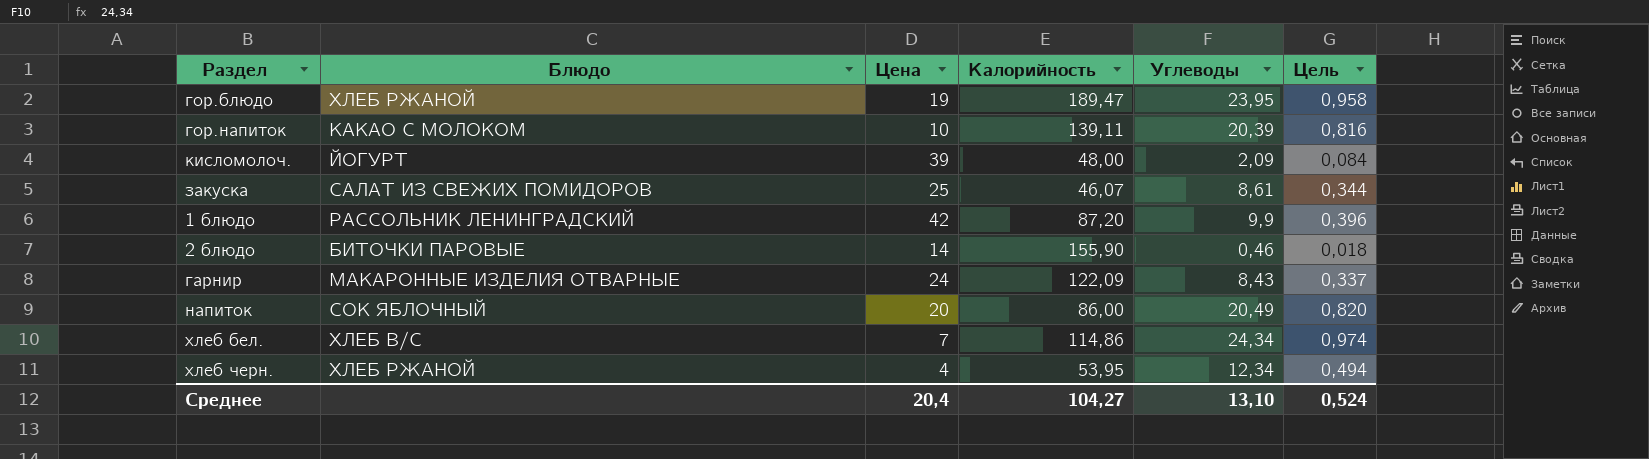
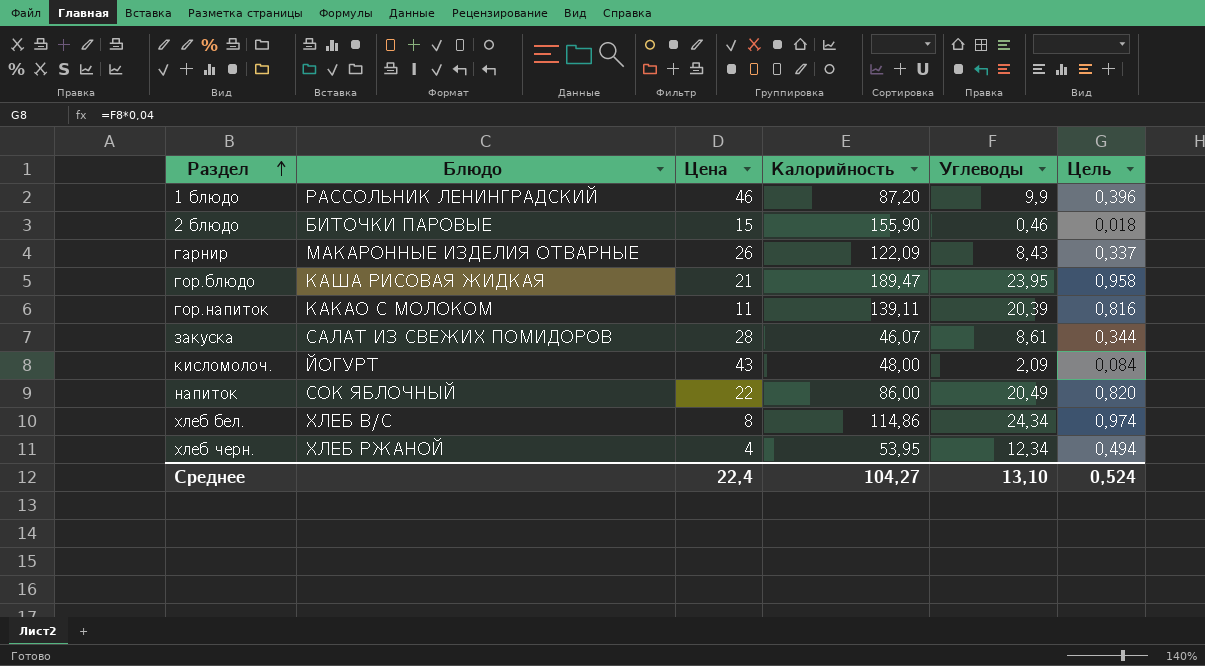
row order: none -> Раздел ascending
1 блюдо | Цена: 42 -> 46
2 блюдо | Цена: 14 -> 15
гарнир | Цена: 24 -> 26
гор.блюдо | Блюдо: ХЛЕБ РЖАНОЙ -> КАША РИСОВАЯ ЖИДКАЯ
гор.блюдо | Цена: 19 -> 21
гор.напиток | Цена: 10 -> 11
закуска | Цена: 25 -> 28
кисломолоч. | Цена: 39 -> 43
напиток | Цена: 20 -> 22
хлеб бел. | Цена: 7 -> 8
Среднее | Цена: 20,4 -> 22,4

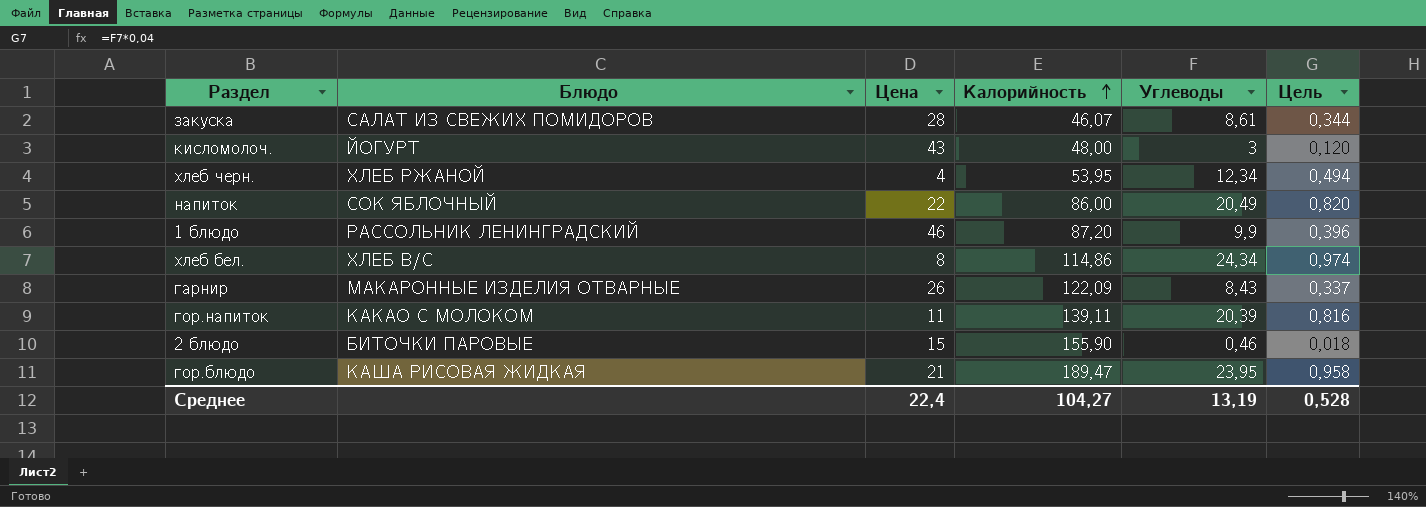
row order: Раздел ascending -> Калорийность ascending
кисломолоч. | Углеводы: 2,09 -> 3
кисломолоч. | Цель: 0,084 -> 0,120
Среднее | Углеводы: 13,10 -> 13,19
Среднее | Цель: 0,524 -> 0,528

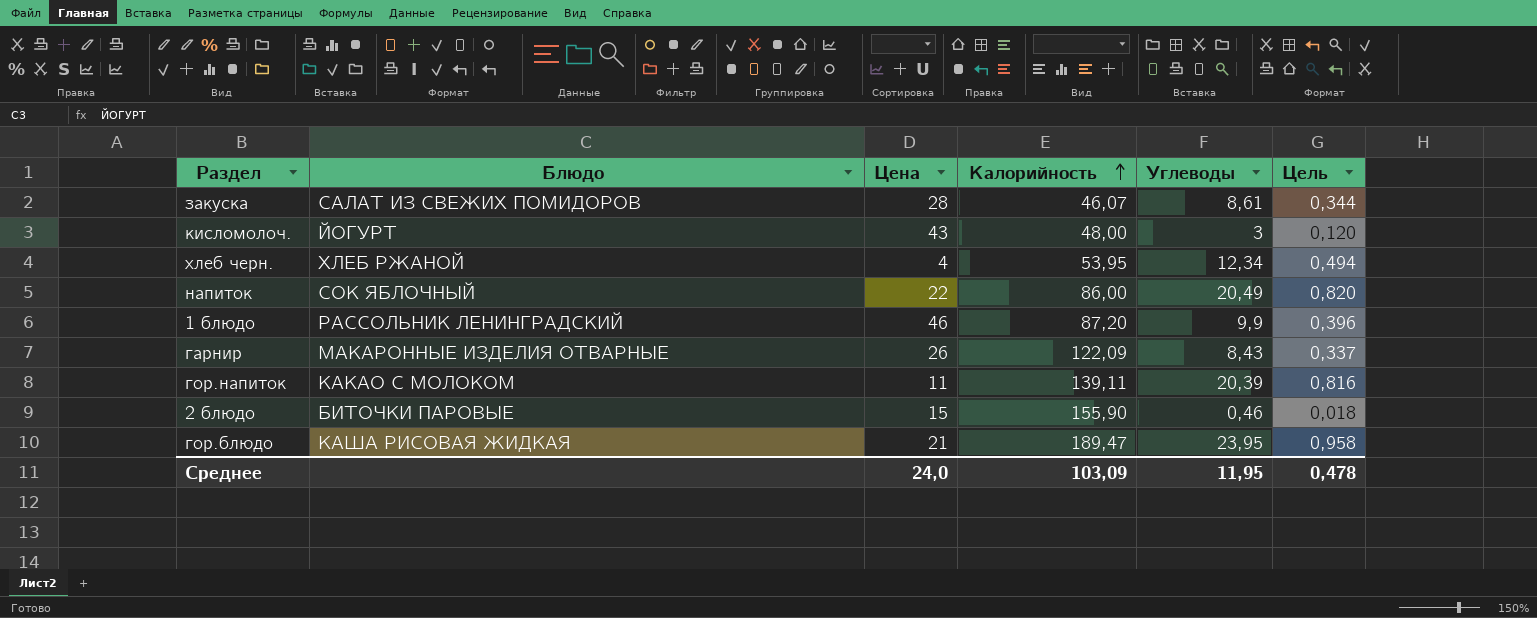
row хлеб бел.: ХЛЕБ В/С | 8 | 114,86 | 24,34 | 0,974 -> none
Среднее | Цена: 22,4 -> 24,0
Среднее | Калорийность: 104,27 -> 103,09
Среднее | Углеводы: 13,19 -> 11,95
Среднее | Цель: 0,528 -> 0,478

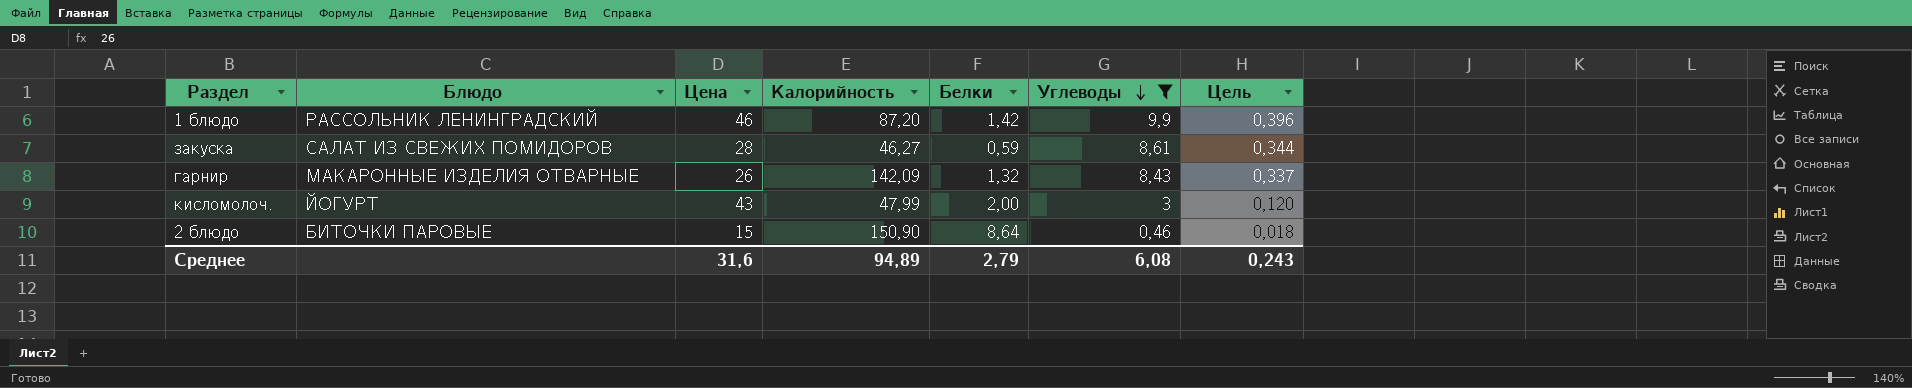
filter: none -> Углеводы <= 9,9
row order: Калорийность ascending -> Углеводы descending
column Белки | position: none -> 5
закуска | Калорийность: 46,07 -> 46,27
гарнир | Калорийность: 122,09 -> 142,09
кисломолоч. | Калорийность: 48,00 -> 47,99
2 блюдо | Калорийность: 155,90 -> 150,90
Среднее | Цена: 24,0 -> 31,6
Среднее | Калорийность: 103,09 -> 94,89
Среднее | Углеводы: 11,95 -> 6,08
Среднее | Цель: 0,478 -> 0,243

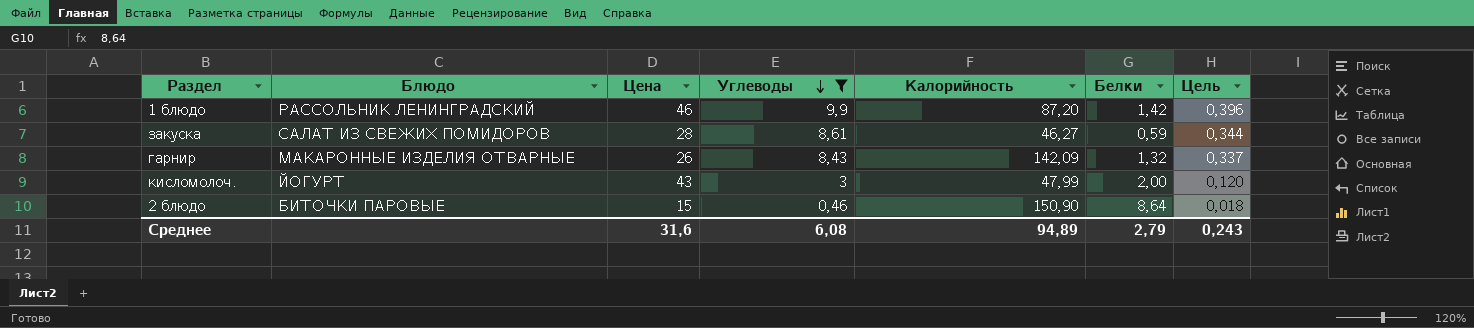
column Углеводы | position: 6 -> 4

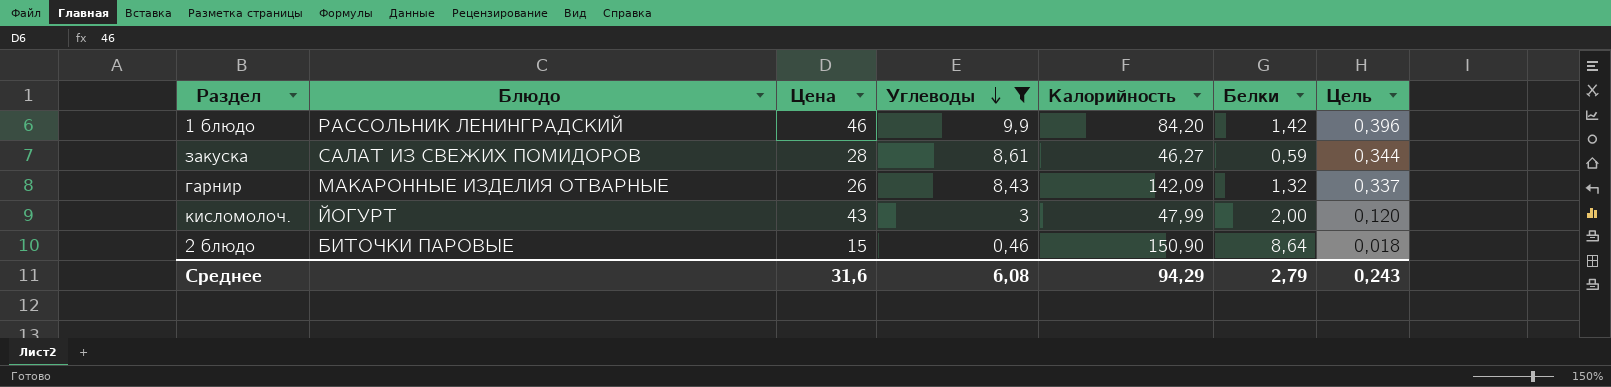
1 блюдо | Калорийность: 87,20 -> 84,20
Среднее | Калорийность: 94,89 -> 94,29

